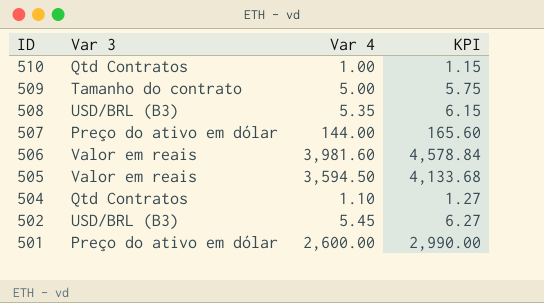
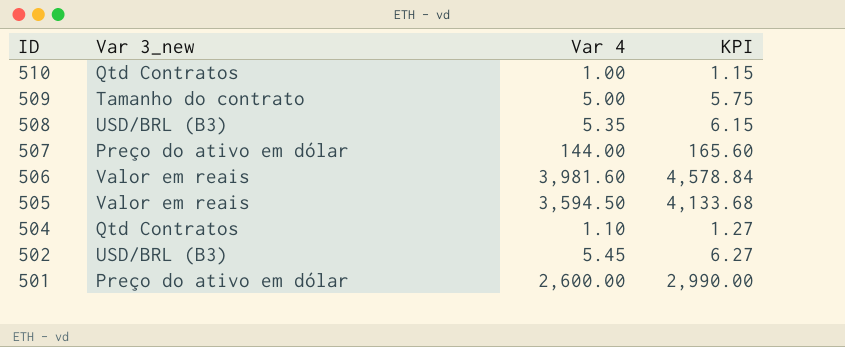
column name: Var 3 -> Var 3_new

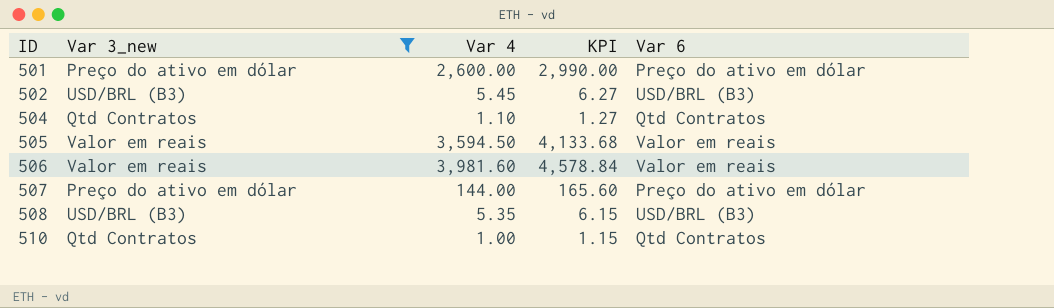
filter: none -> Var 3_new != Tamanho do contrato
row order: ID descending -> ID ascending
column Var 6 | position: none -> 5

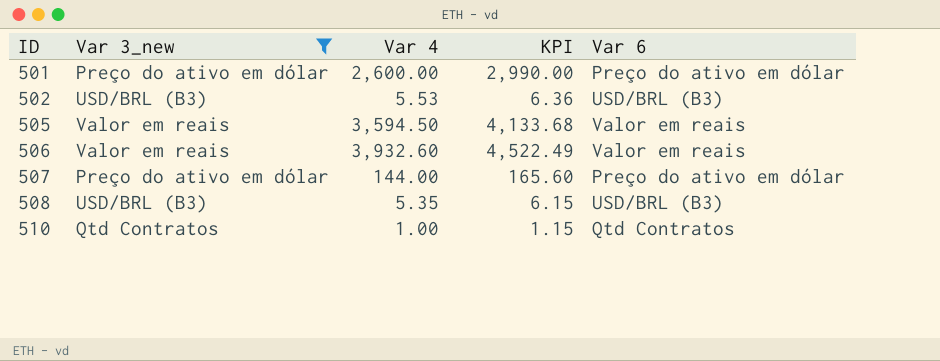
row 504: Qtd Contratos | 1.10 | 1.27 | Qtd Contratos -> none
502 | Var 4: 5.45 -> 5.53
502 | KPI: 6.27 -> 6.36
506 | Var 4: 3,981.60 -> 3,932.60
506 | KPI: 4,578.84 -> 4,522.49

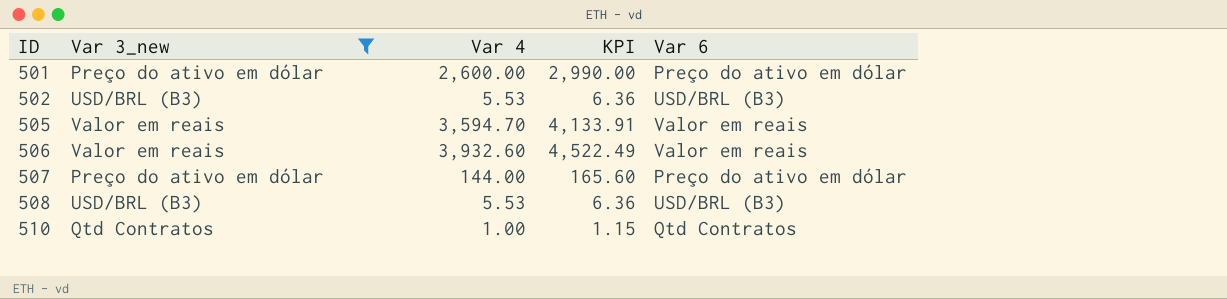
505 | Var 4: 3,594.50 -> 3,594.70
505 | KPI: 4,133.68 -> 4,133.91
508 | Var 4: 5.35 -> 5.53
508 | KPI: 6.15 -> 6.36

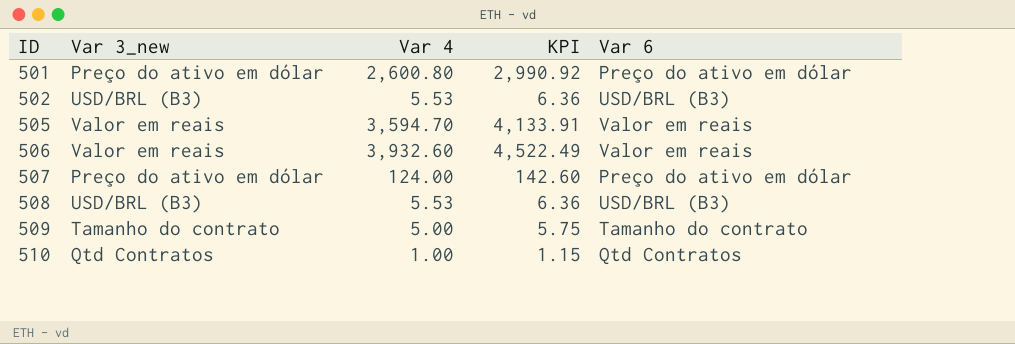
filter: Var 3_new != Tamanho do contrato -> none
501 | Var 4: 2,600.00 -> 2,600.80
501 | KPI: 2,990.00 -> 2,990.92
507 | Var 4: 144.00 -> 124.00
507 | KPI: 165.60 -> 142.60

